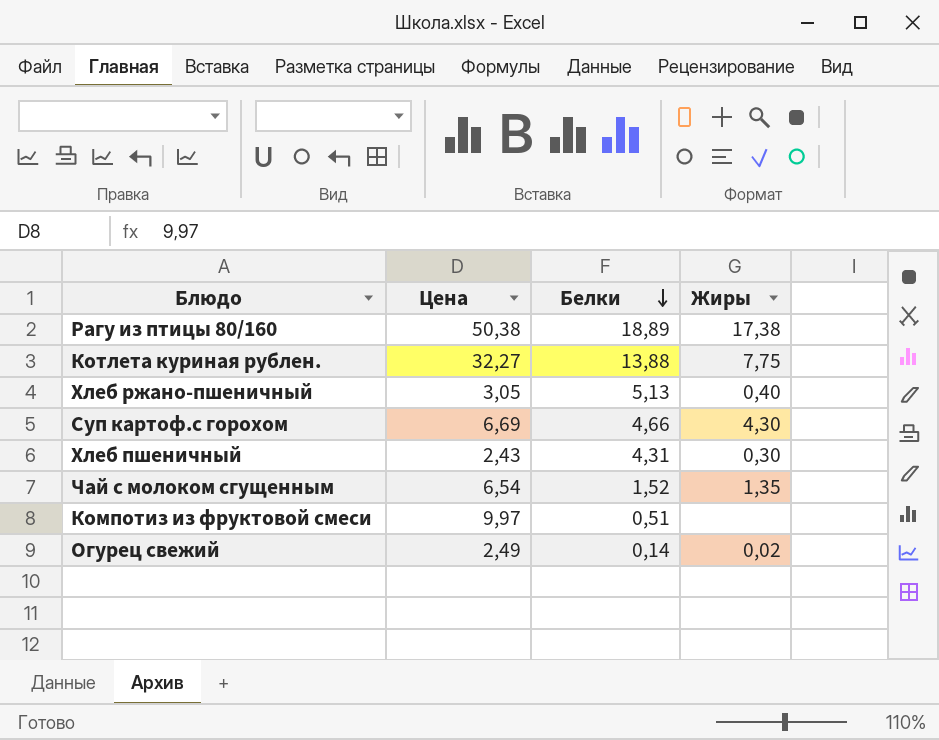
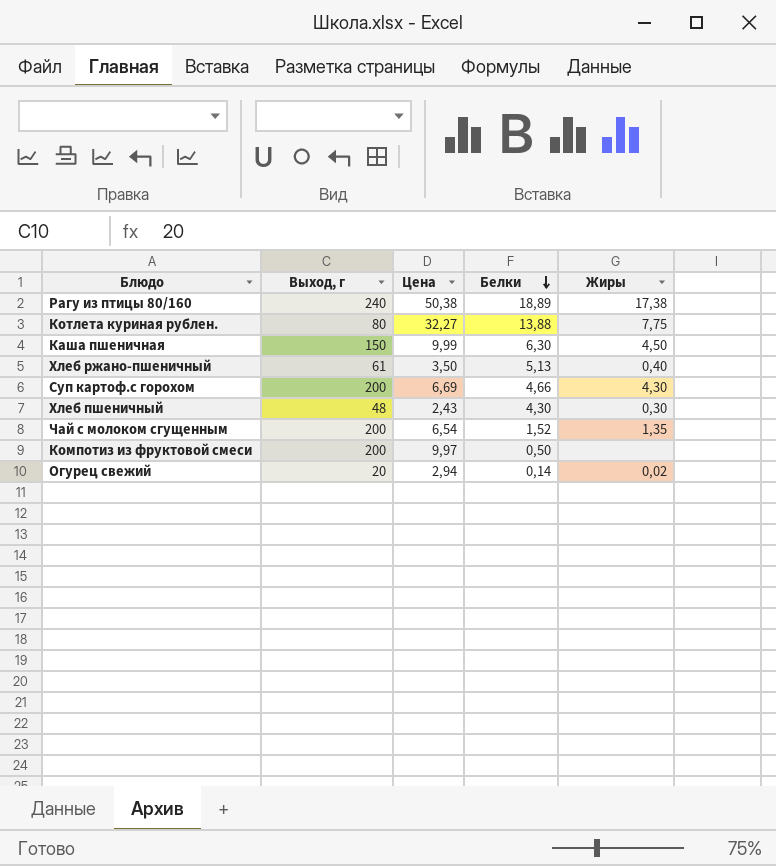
column Выход, г | position: none -> 2
row Каша пшеничная: none -> 150 | 9,99 | 6,30 | 4,50
Хлеб ржано-пшеничный | Цена: 3,05 -> 3,50
Хлеб пшеничный | Белки: 4,31 -> 4,30
Компотиз из фруктовой смеси | Белки: 0,51 -> 0,50
Огурец свежий | Цена: 2,49 -> 2,94

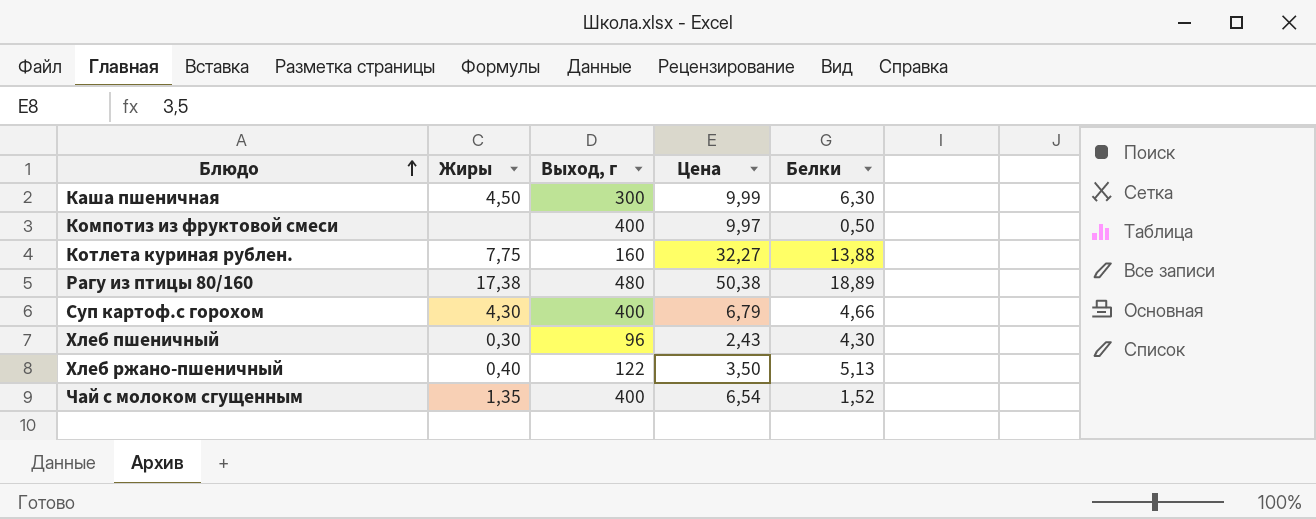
row order: Белки descending -> Блюдо ascending
column Жиры | position: 5 -> 2
row Огурец свежий: 20 | 2,94 | 0,14 | 0,02 -> none
Каша пшеничная | Выход, г: 150 -> 300
Компотиз из фруктовой смеси | Выход, г: 200 -> 400
Котлета куриная рублен. | Выход, г: 80 -> 160
Рагу из птицы 80/160 | Выход, г: 240 -> 480
Суп картоф.с горохом | Выход, г: 200 -> 400
Суп картоф.с горохом | Цена: 6,69 -> 6,79
Хлеб пшеничный | Выход, г: 48 -> 96
Хлеб ржано-пшеничный | Выход, г: 61 -> 122
Чай с молоком сгущенным | Выход, г: 200 -> 400

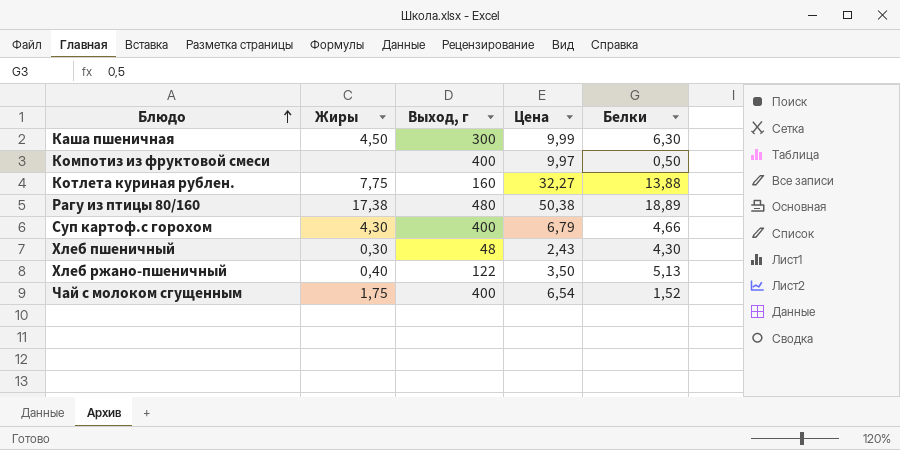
Хлеб пшеничный | Выход, г: 96 -> 48
Чай с молоком сгущенным | Жиры: 1,35 -> 1,75

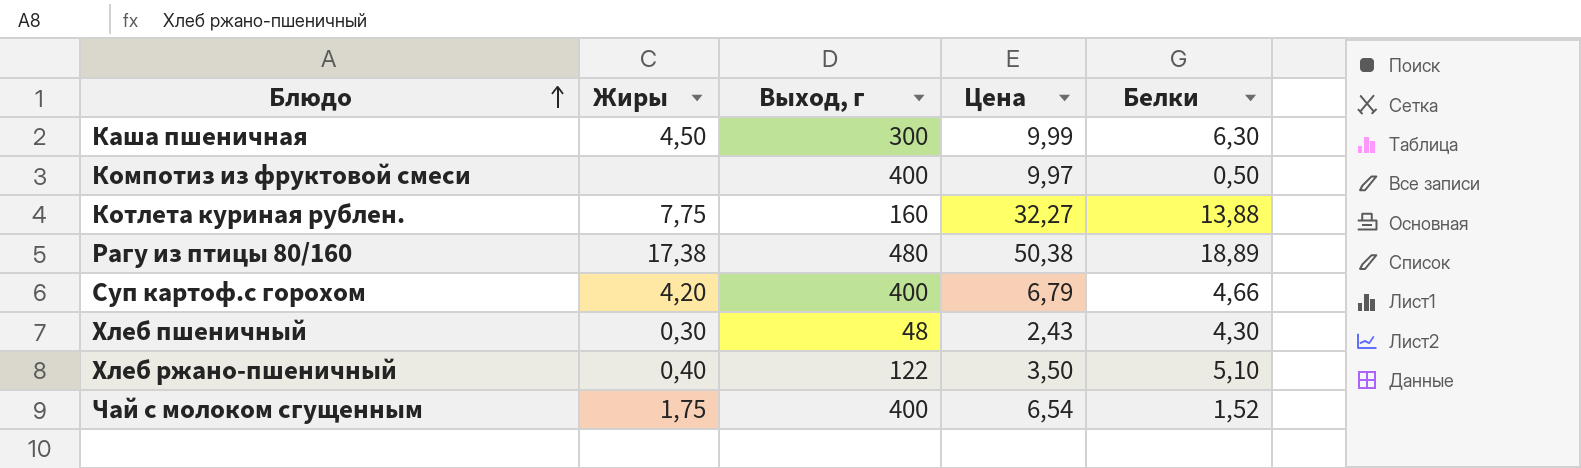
Суп картоф.с горохом | Жиры: 4,30 -> 4,20
Хлеб ржано-пшеничный | Белки: 5,13 -> 5,10

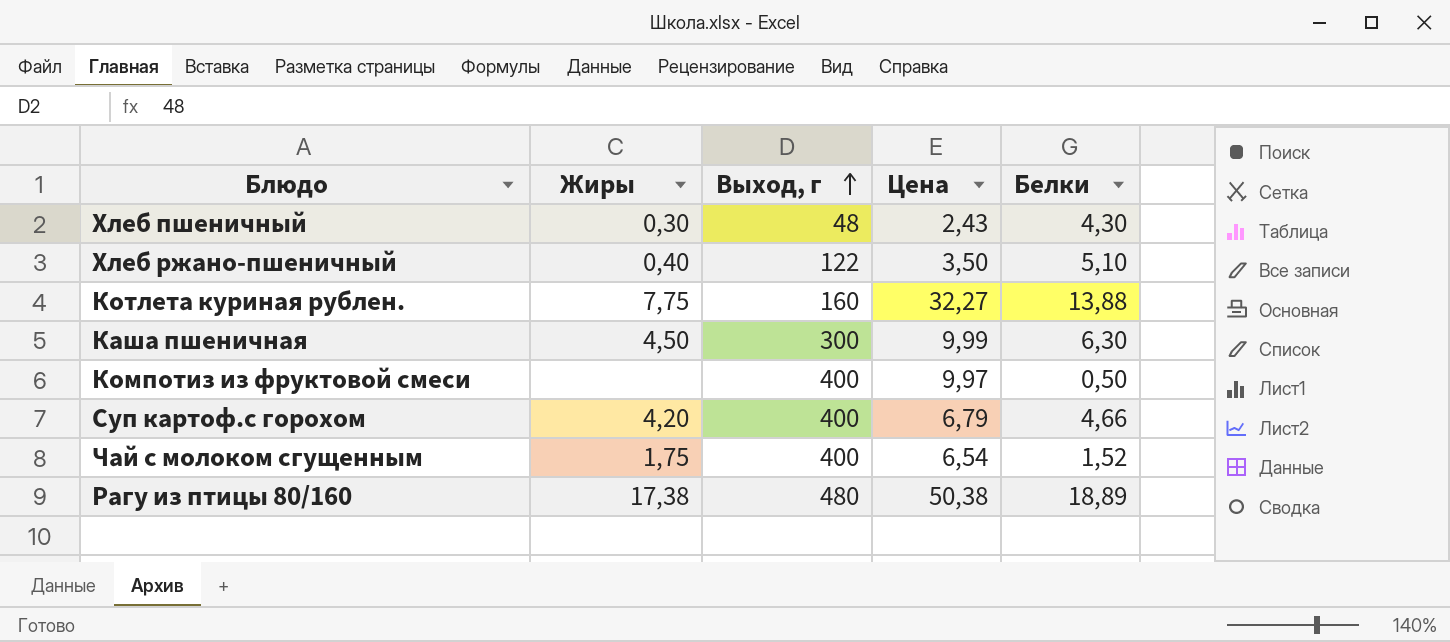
row order: Блюдо ascending -> Выход, г ascending

